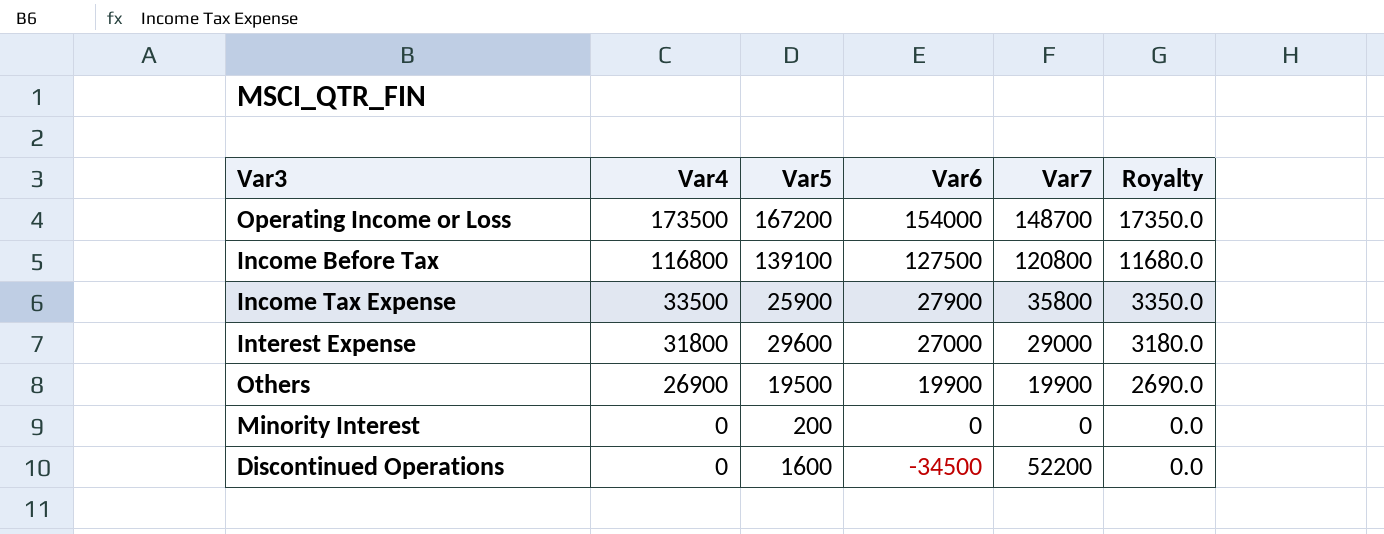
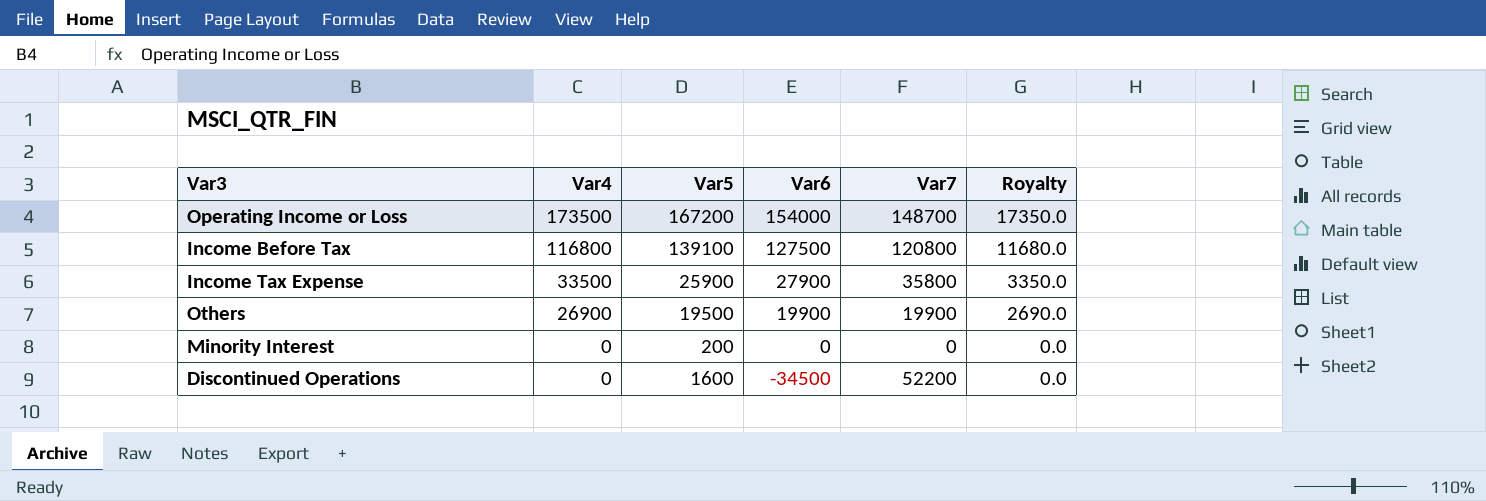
row Interest Expense: 31800 | 29600 | 27000 | 29000 | 3180.0 -> none

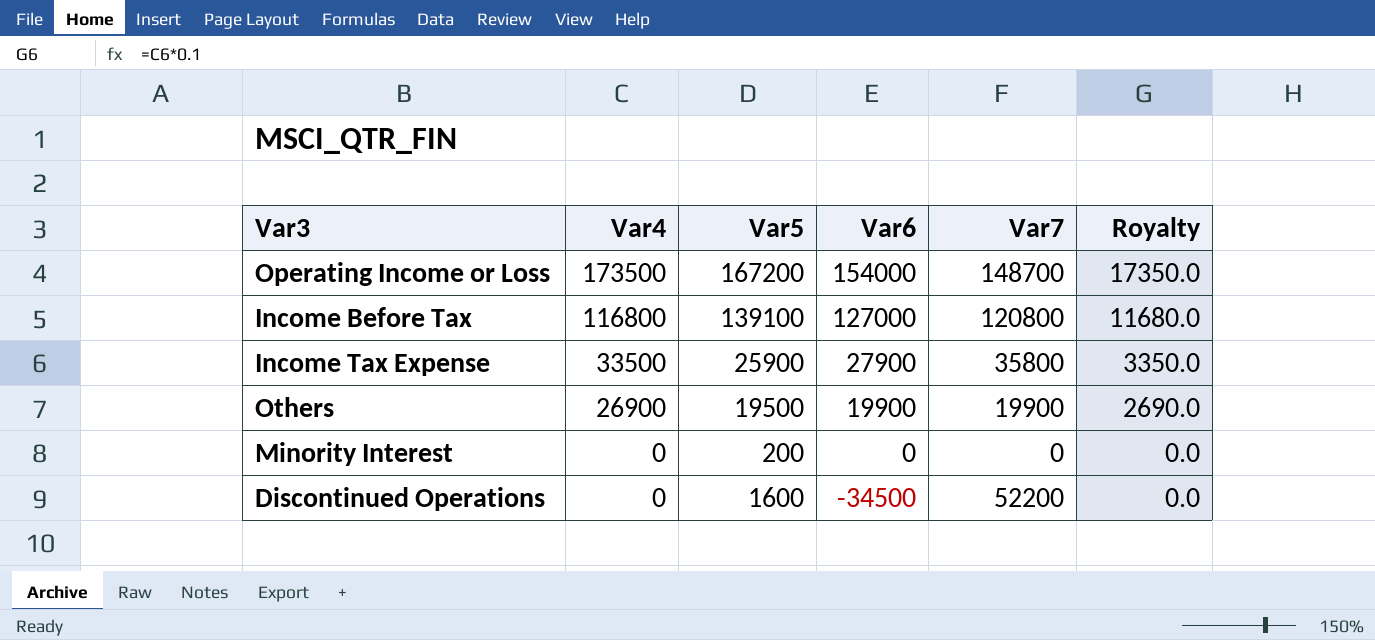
Income Before Tax | Var6: 127500 -> 127000

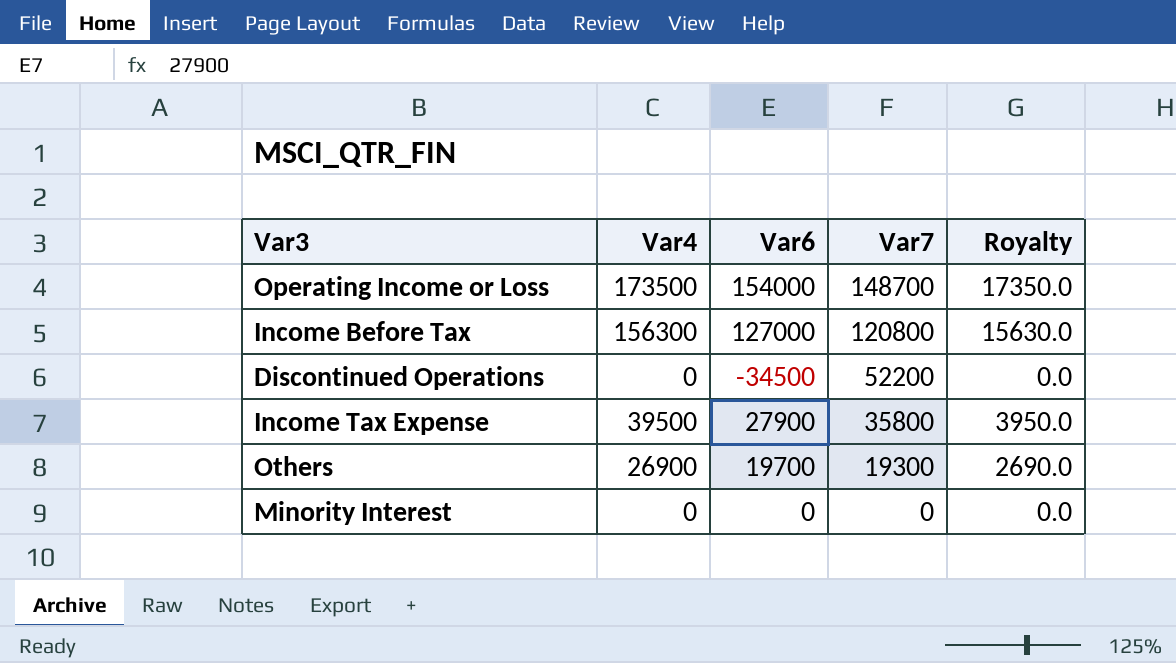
row order: Var4 descending -> Var7 descending
column Var5 | position: 3 -> none
Income Before Tax | Var4: 116800 -> 156300
Income Before Tax | Royalty: 11680.0 -> 15630.0
Income Tax Expense | Var4: 33500 -> 39500
Income Tax Expense | Royalty: 3350.0 -> 3950.0
Others | Var6: 19900 -> 19700
Others | Var7: 19900 -> 19300

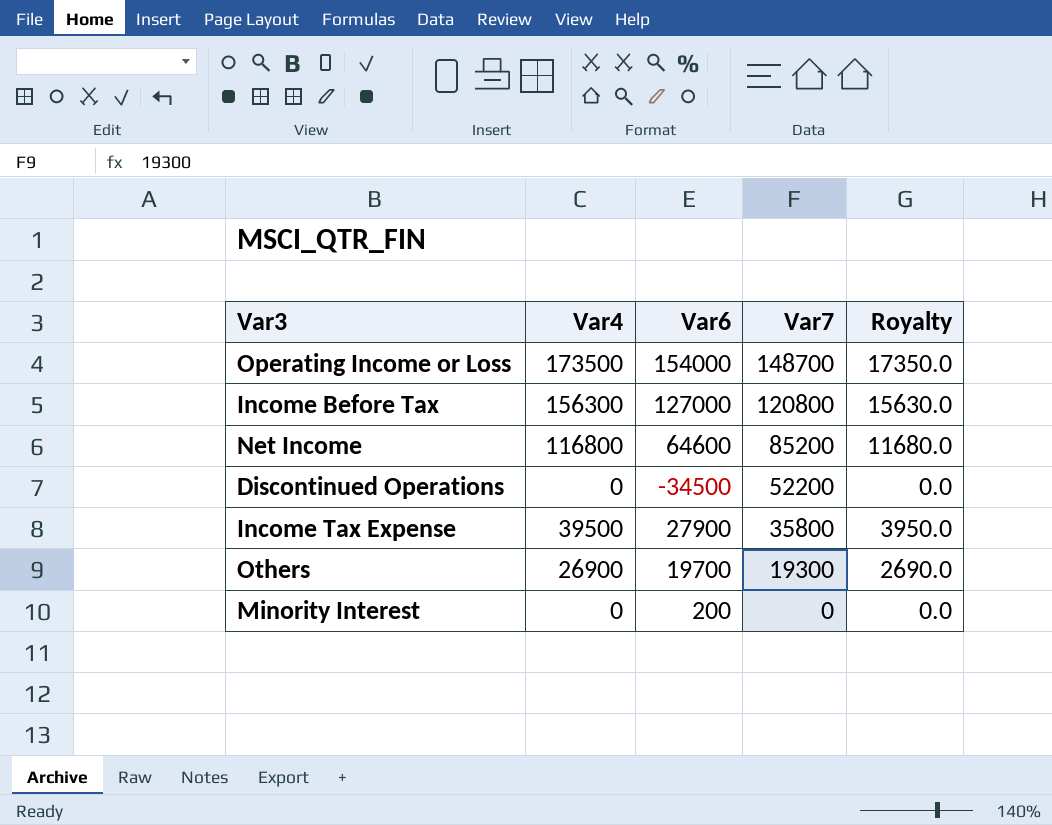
row Net Income: none -> 116800 | 64600 | 85200 | 11680.0
Minority Interest | Var6: 0 -> 200

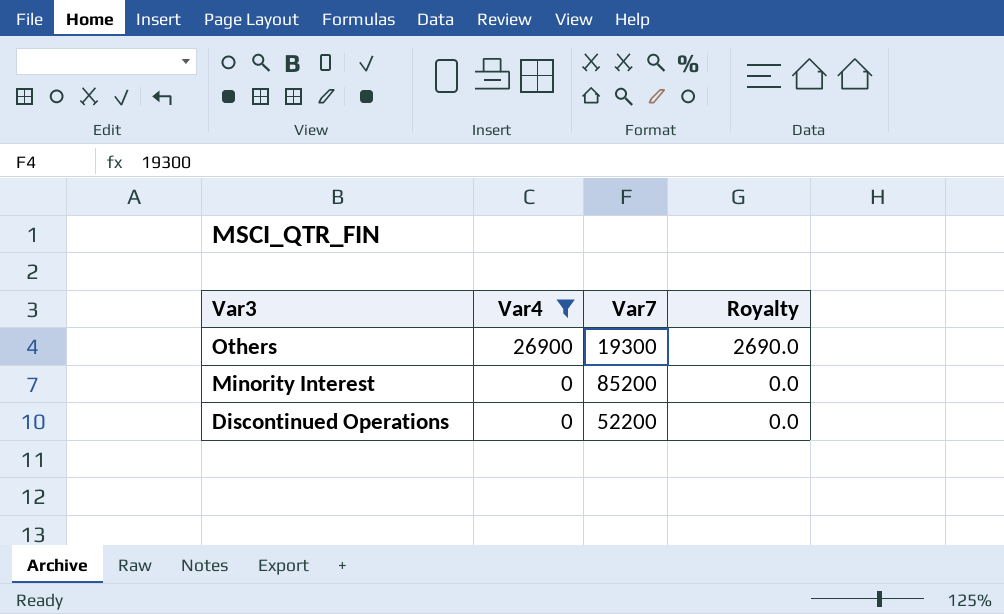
filter: none -> Var4 <= 26900
row order: Var7 descending -> Var3 descending
column Var6 | position: 3 -> none
Minority Interest | Var7: 0 -> 85200

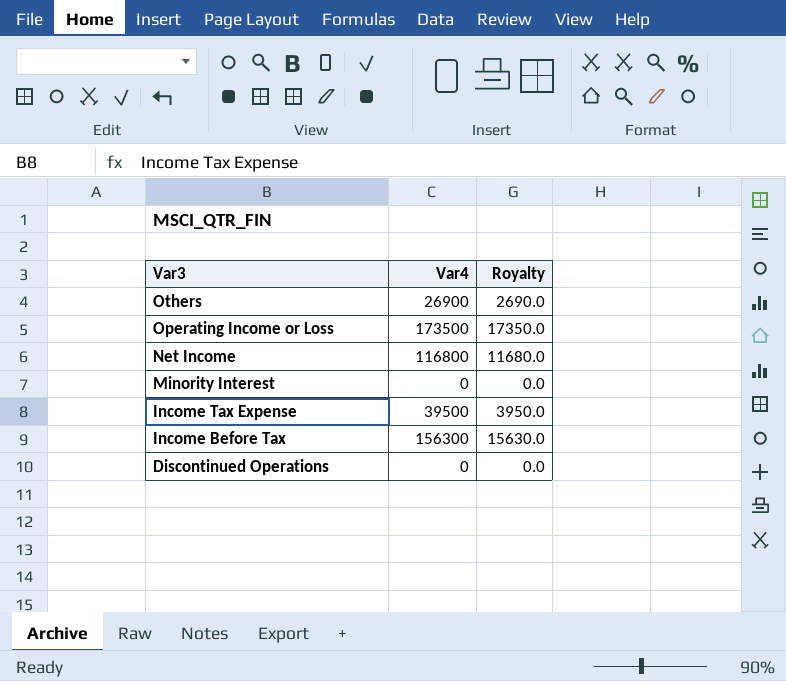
filter: Var4 <= 26900 -> none
column Var7 | position: 3 -> none

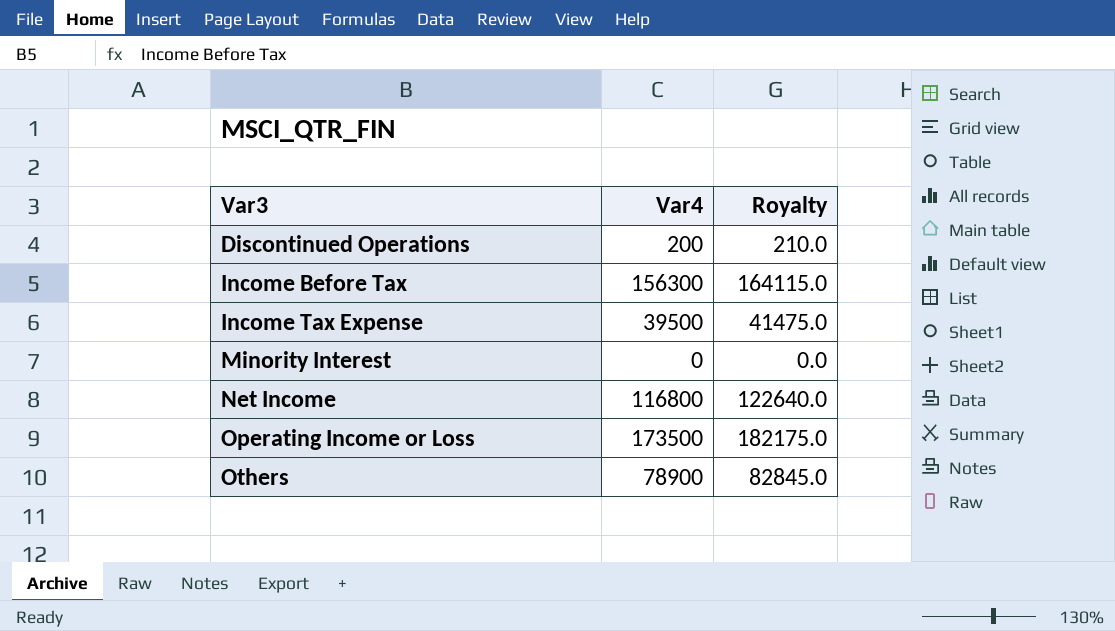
row order: Var3 descending -> Var3 ascending
column Royalty | formula: [Var4] * 0.1 -> [Var4] * 1.05
Discontinued Operations | Var4: 0 -> 200
Others | Var4: 26900 -> 78900

